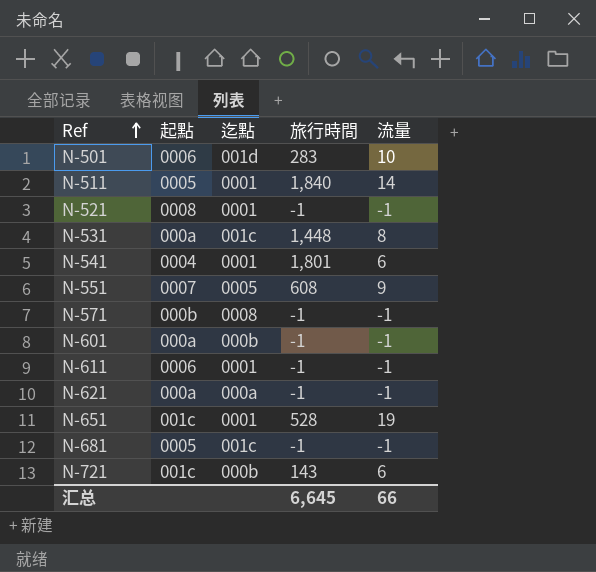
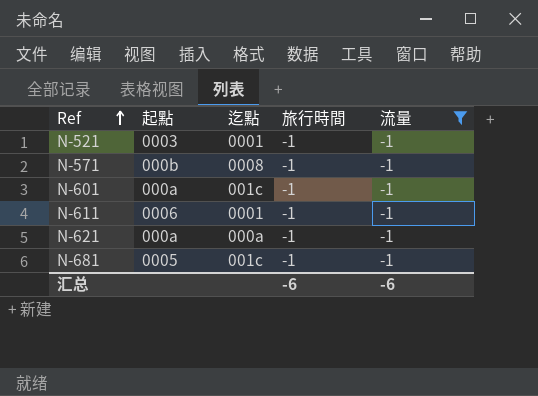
filter: none -> 流量 = -1
N-521 | 起點: 0008 -> 0003
N-601 | 迄點: 000b -> 001c
汇总 | 旅行時間: 6,645 -> -6
汇总 | 流量: 66 -> -6

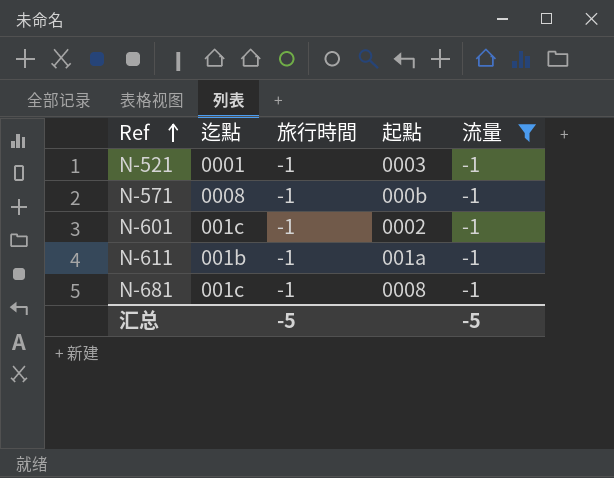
column 起點 | position: 2 -> 4
row N-621: 000a | 000a | -1 | -1 -> none
N-601 | 起點: 000a -> 0002
N-611 | 迄點: 0001 -> 001b
N-611 | 起點: 0006 -> 001a
N-681 | 起點: 0005 -> 0008
汇总 | 旅行時間: -6 -> -5
汇总 | 流量: -6 -> -5

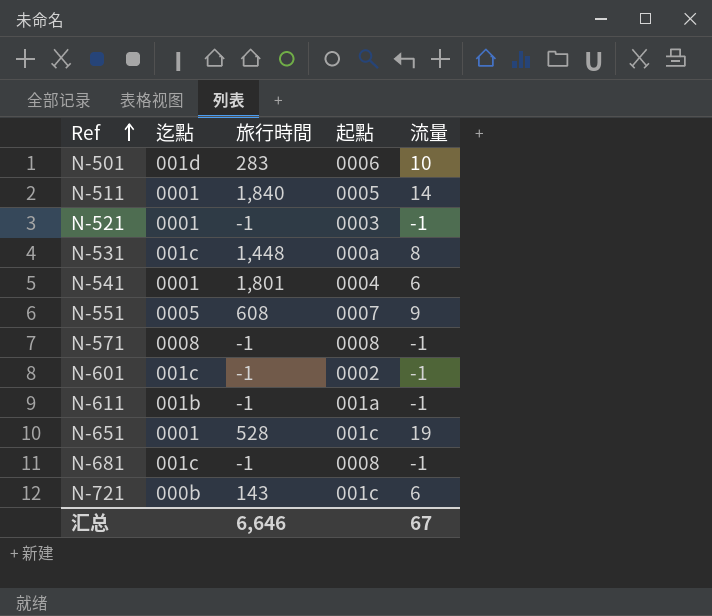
filter: 流量 = -1 -> none
N-571 | 起點: 000b -> 0008
汇总 | 旅行時間: -5 -> 6,646
汇总 | 流量: -5 -> 67

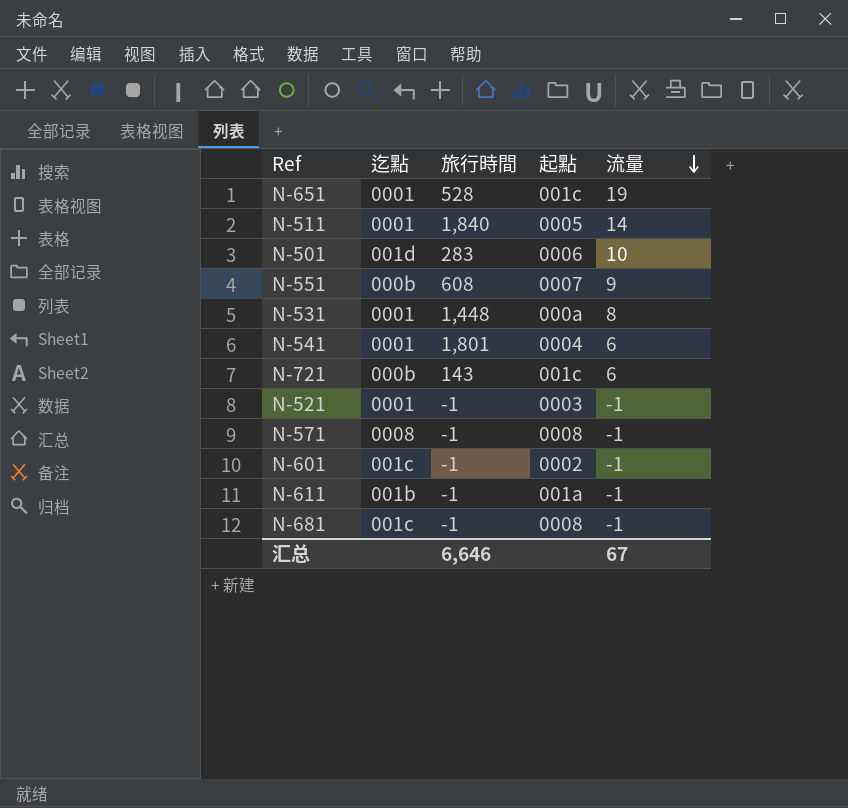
row order: Ref ascending -> 流量 descending
N-551 | 迄點: 0005 -> 000b
N-531 | 迄點: 001c -> 0001

